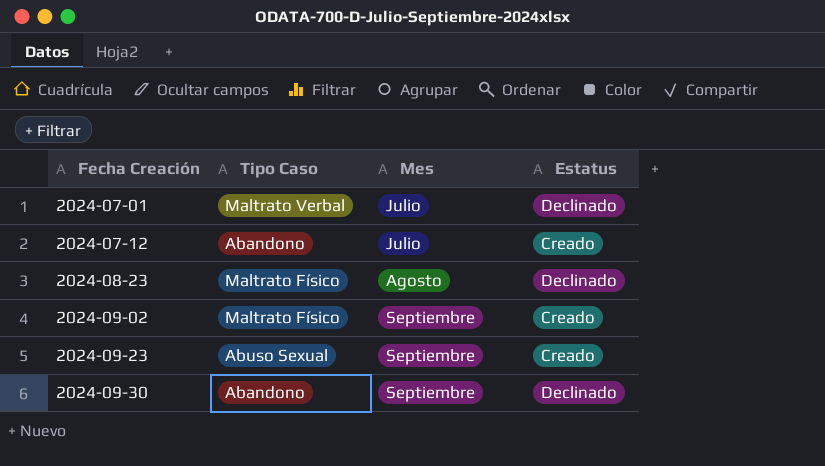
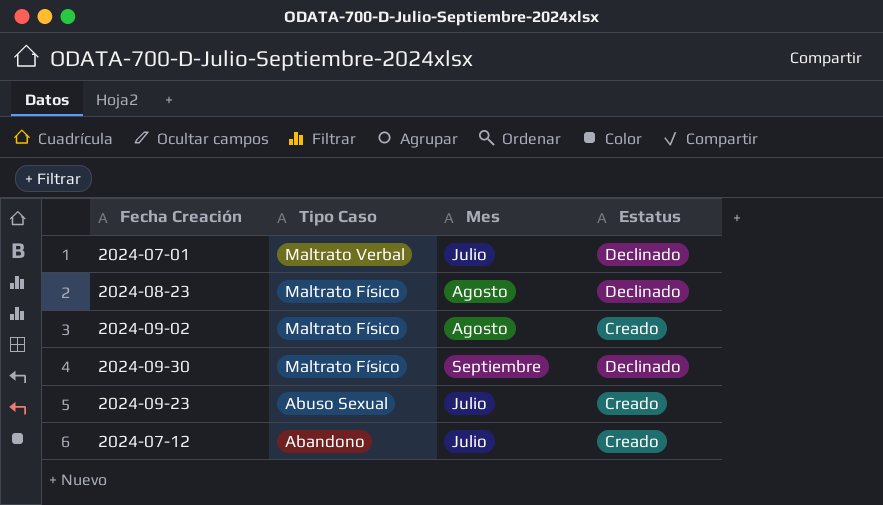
row order: Fecha Creación ascending -> Tipo Caso descending
2024-09-02 | Mes: Septiembre -> Agosto
2024-09-30 | Tipo Caso: Abandono -> Maltrato Físico
2024-09-23 | Mes: Septiembre -> Julio

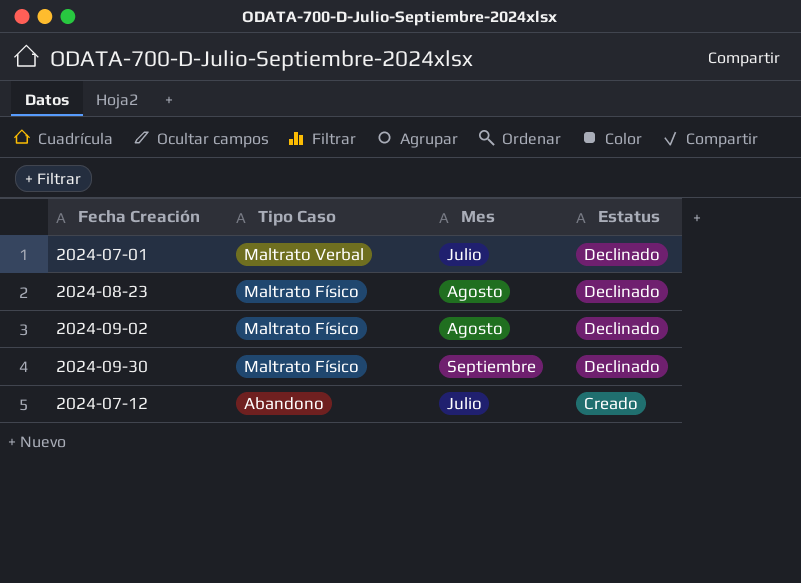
row 2024-09-23: Abuso Sexual | Julio | Creado -> none
2024-09-02 | Estatus: Creado -> Declinado

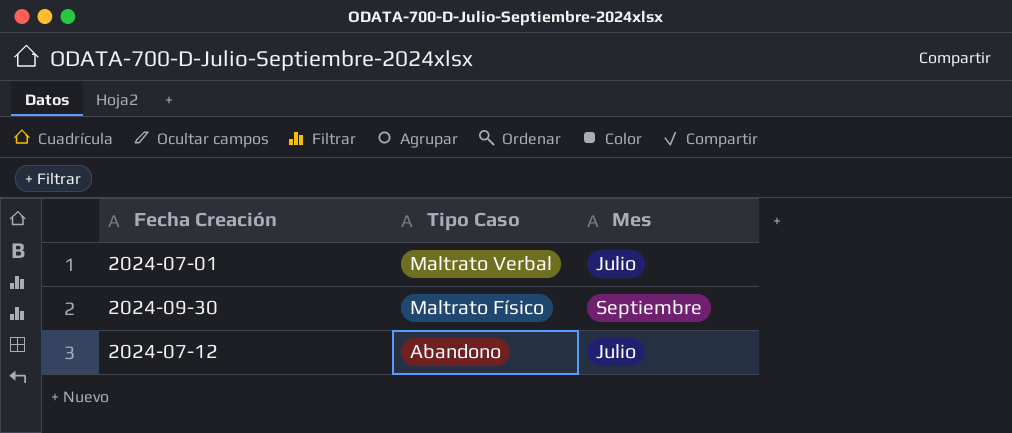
column Estatus | position: 4 -> none
row 2024-08-23: Maltrato Físico | Agosto | Declinado -> none
row 2024-09-02: Maltrato Físico | Agosto | Declinado -> none

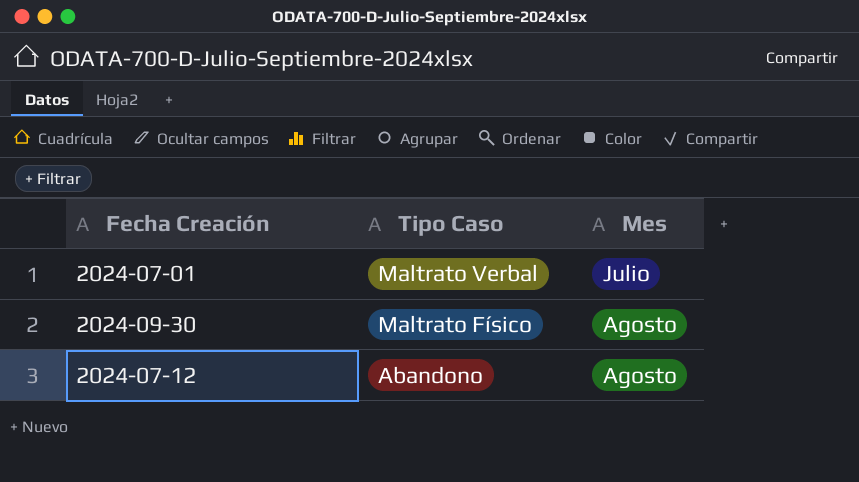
2024-09-30 | Mes: Septiembre -> Agosto
2024-07-12 | Mes: Julio -> Agosto

